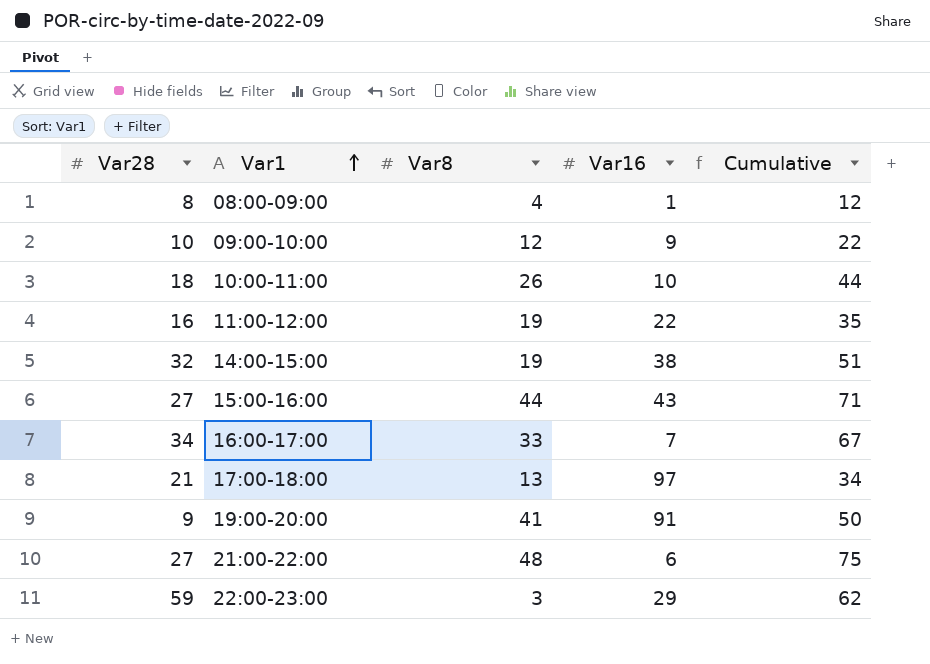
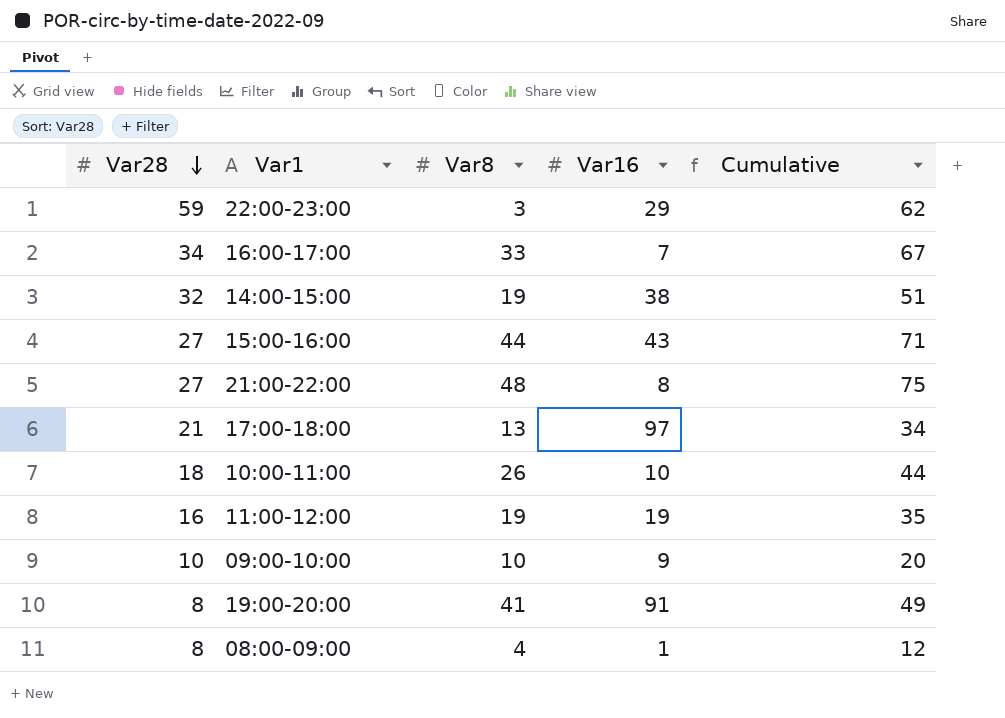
row order: Var1 ascending -> Var28 descending
21:00-22:00 | Var16: 6 -> 8
11:00-12:00 | Var16: 22 -> 19
09:00-10:00 | Var8: 12 -> 10
09:00-10:00 | Cumulative: 22 -> 20
19:00-20:00 | Var28: 9 -> 8
19:00-20:00 | Cumulative: 50 -> 49

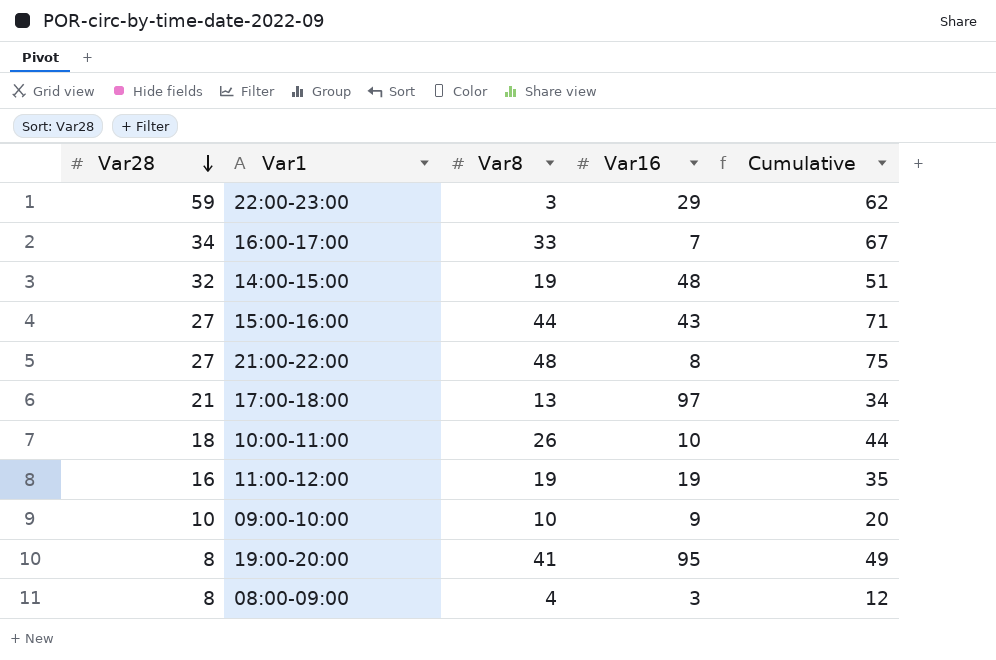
14:00-15:00 | Var16: 38 -> 48
19:00-20:00 | Var16: 91 -> 95
08:00-09:00 | Var16: 1 -> 3

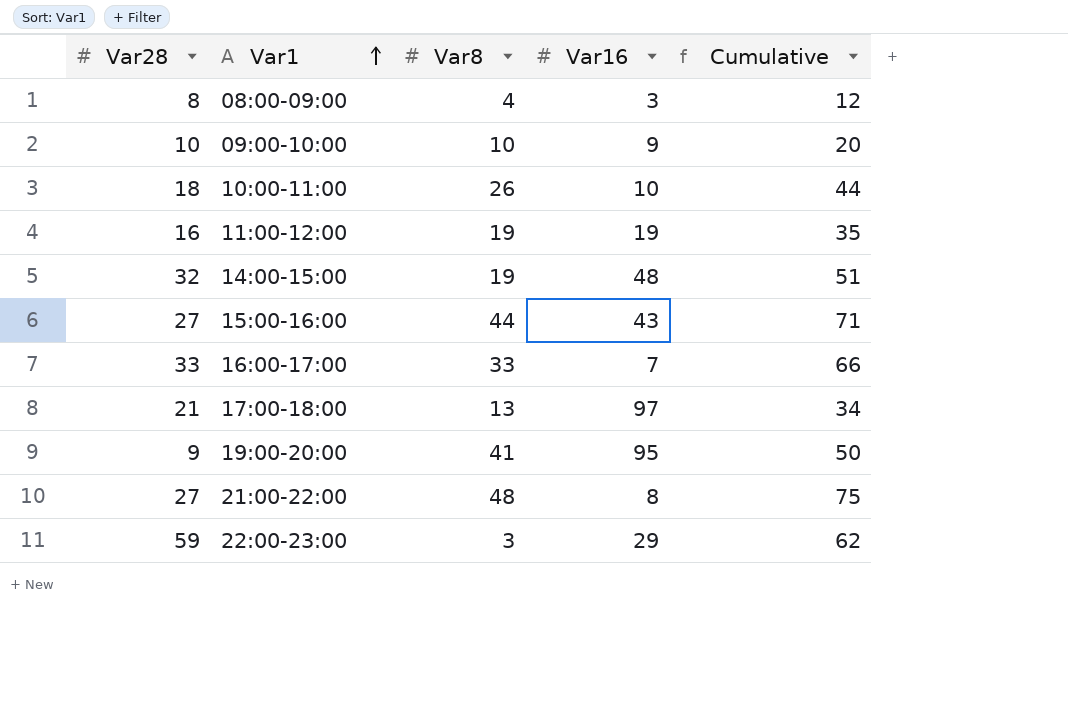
row order: Var28 descending -> Var1 ascending
16:00-17:00 | Var28: 34 -> 33
16:00-17:00 | Cumulative: 67 -> 66
19:00-20:00 | Var28: 8 -> 9
19:00-20:00 | Cumulative: 49 -> 50

